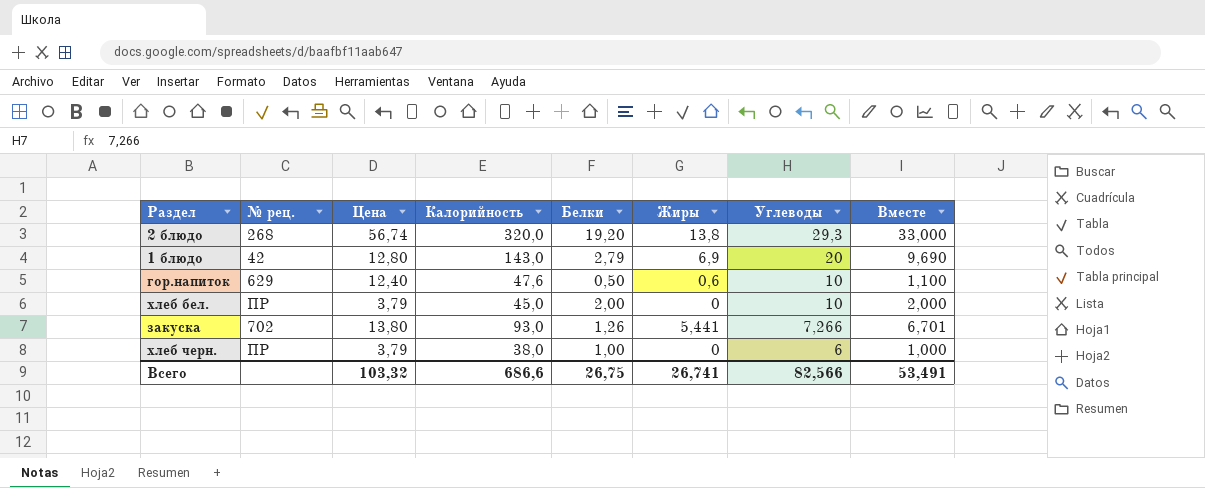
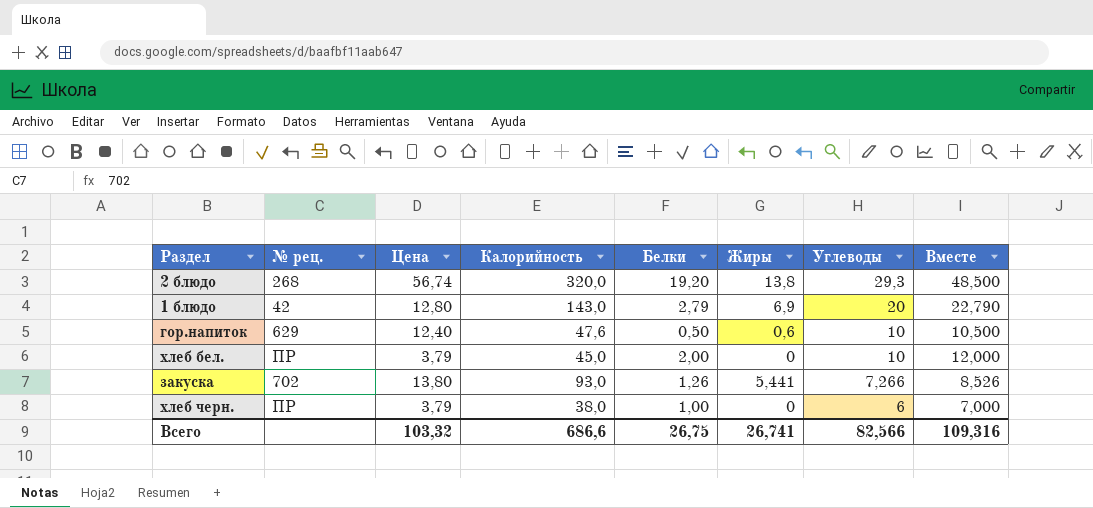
column Вместе | formula: [Белки] + [Жиры] -> [Белки] + [Углеводы]
Всего | Вместе: 53,491 -> 109,316

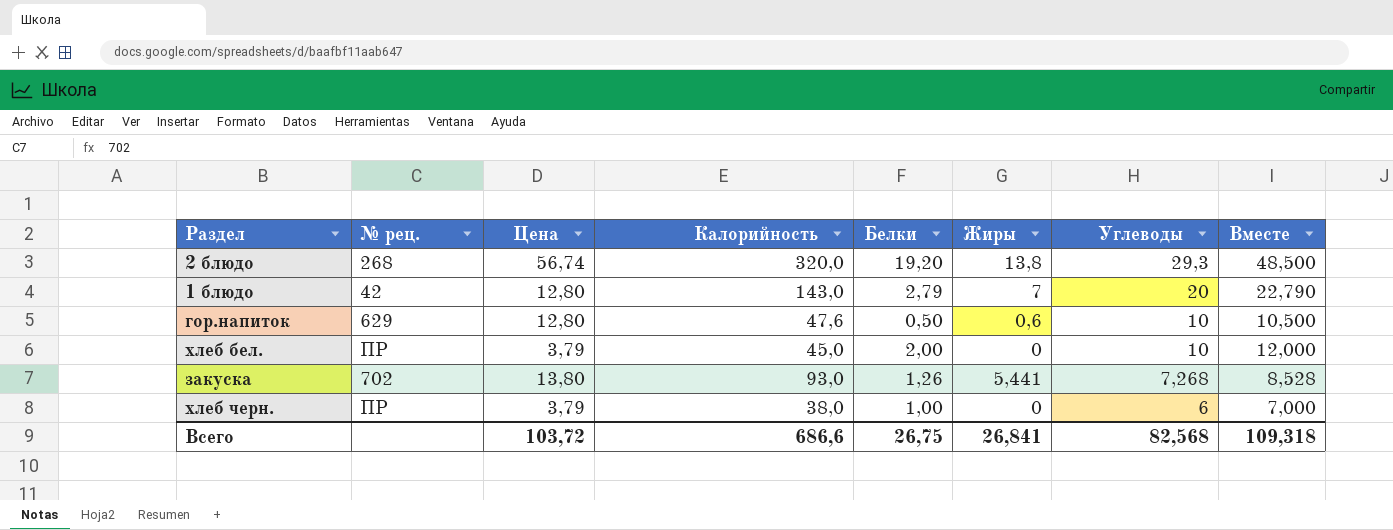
1 блюдо | Жиры: 6,9 -> 7
гор.напиток | Цена: 12,40 -> 12,80
закуска | Углеводы: 7,266 -> 7,268
закуска | Вместе: 8,526 -> 8,528
Всего | Цена: 103,32 -> 103,72
Всего | Жиры: 26,741 -> 26,841
Всего | Углеводы: 82,566 -> 82,568
Всего | Вместе: 109,316 -> 109,318

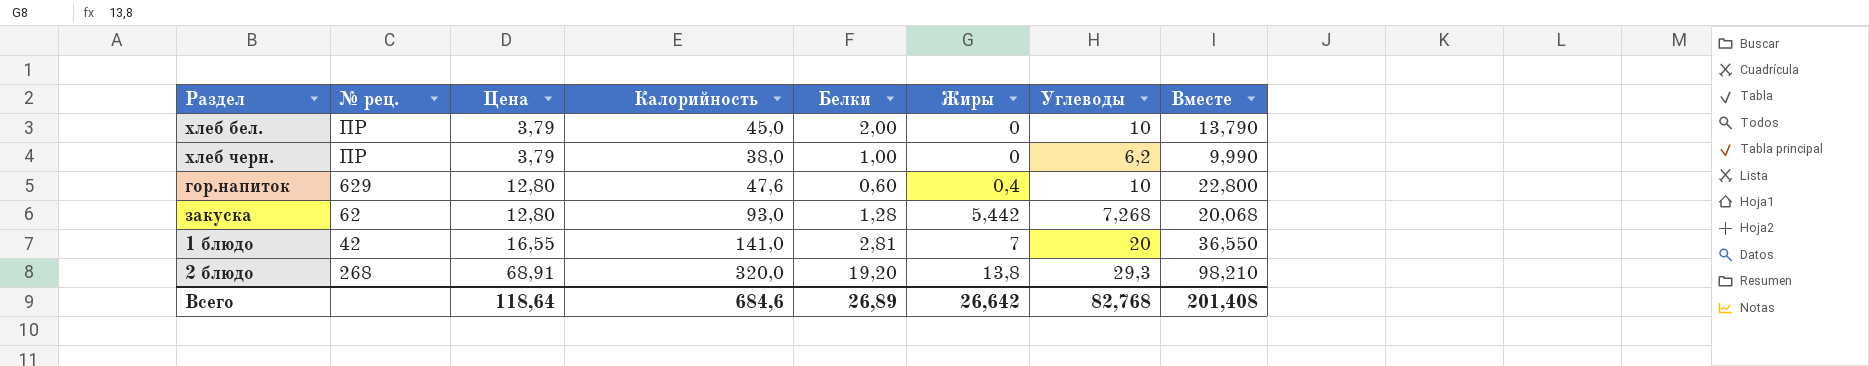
row order: Углеводы descending -> Цена ascending
column Вместе | formula: [Белки] + [Углеводы] -> [Цена] + [Углеводы]
хлеб черн. | Углеводы: 6 -> 6,2
гор.напиток | Белки: 0,50 -> 0,60
гор.напиток | Жиры: 0,6 -> 0,4
закуска | № рец.: 702 -> 62
закуска | Цена: 13,80 -> 12,80
закуска | Белки: 1,26 -> 1,28
закуска | Жиры: 5,441 -> 5,442
1 блюдо | Цена: 12,80 -> 16,55
1 блюдо | Калорийность: 143,0 -> 141,0
1 блюдо | Белки: 2,79 -> 2,81
2 блюдо | Цена: 56,74 -> 68,91
Всего | Цена: 103,72 -> 118,64
Всего | Калорийность: 686,6 -> 684,6
Всего | Белки: 26,75 -> 26,89
Всего | Жиры: 26,841 -> 26,642
Всего | Углеводы: 82,568 -> 82,768
Всего | Вместе: 109,318 -> 201,408

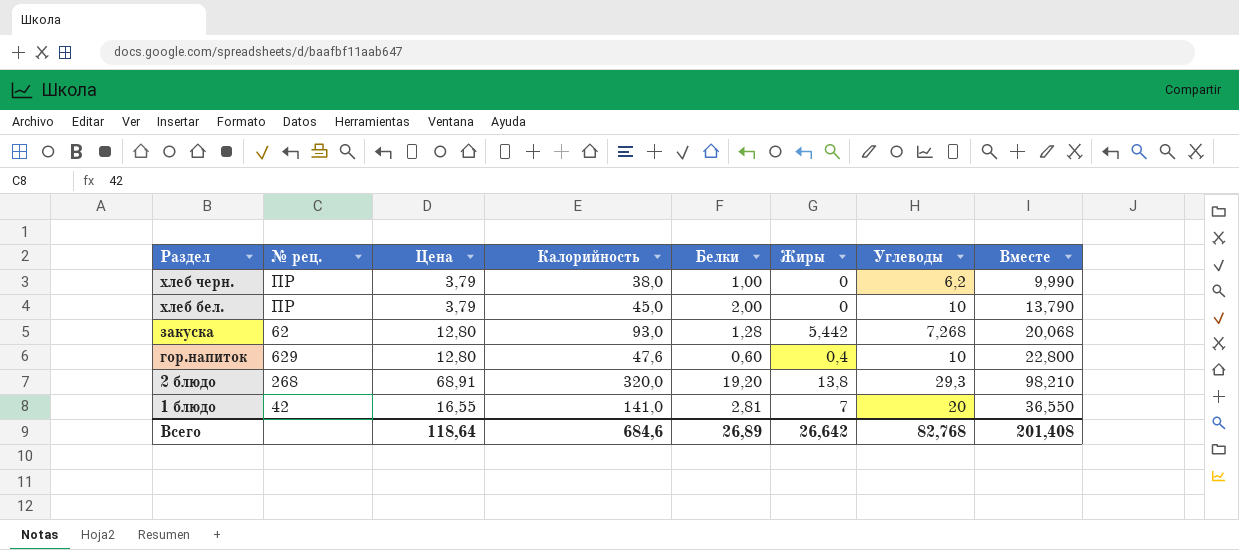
row order: Цена ascending -> Раздел descending

